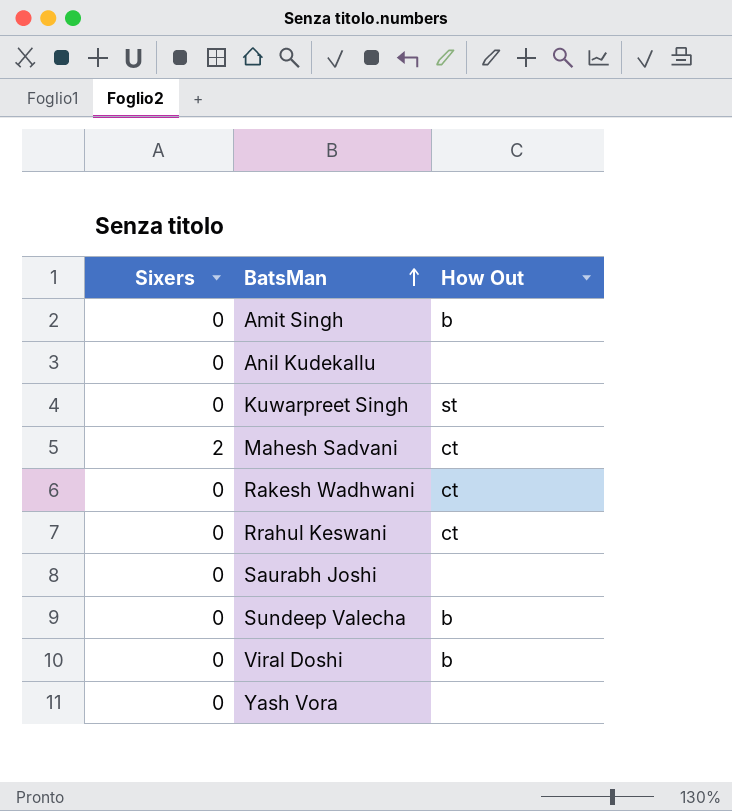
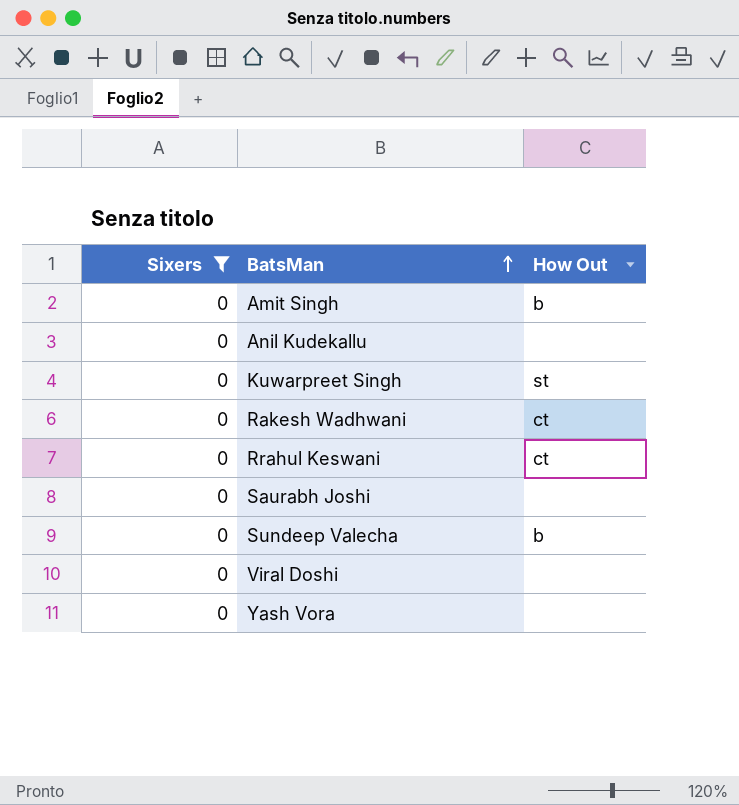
filter: none -> Sixers = 0
Viral Doshi | How Out: b -> none

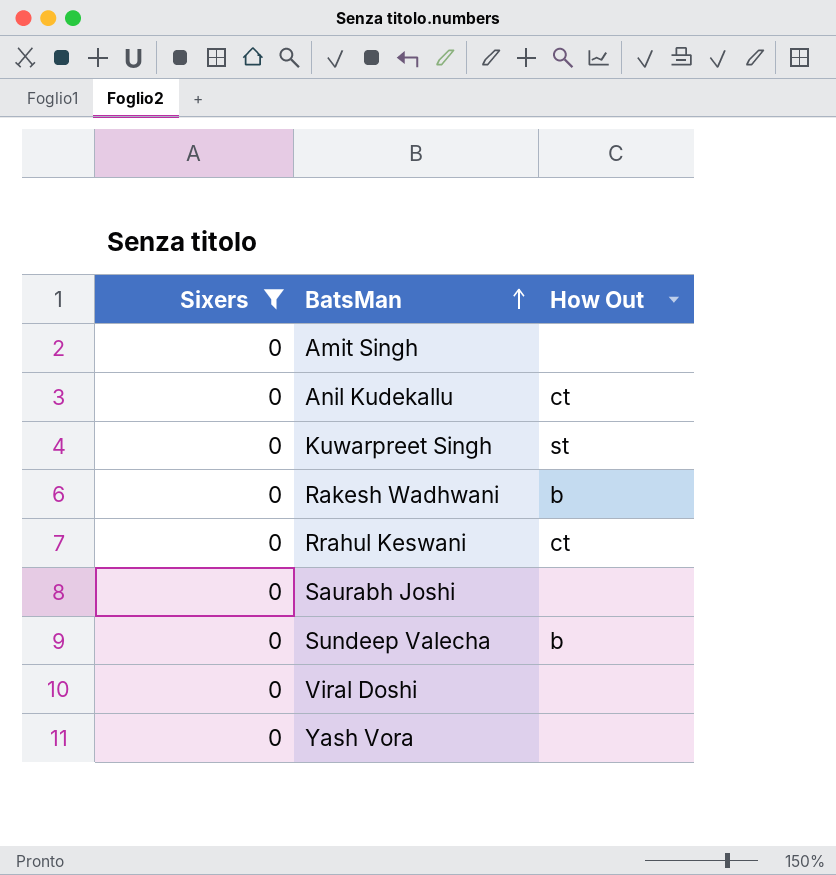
Amit Singh | How Out: b -> none
Anil Kudekallu | How Out: none -> ct
Rakesh Wadhwani | How Out: ct -> b

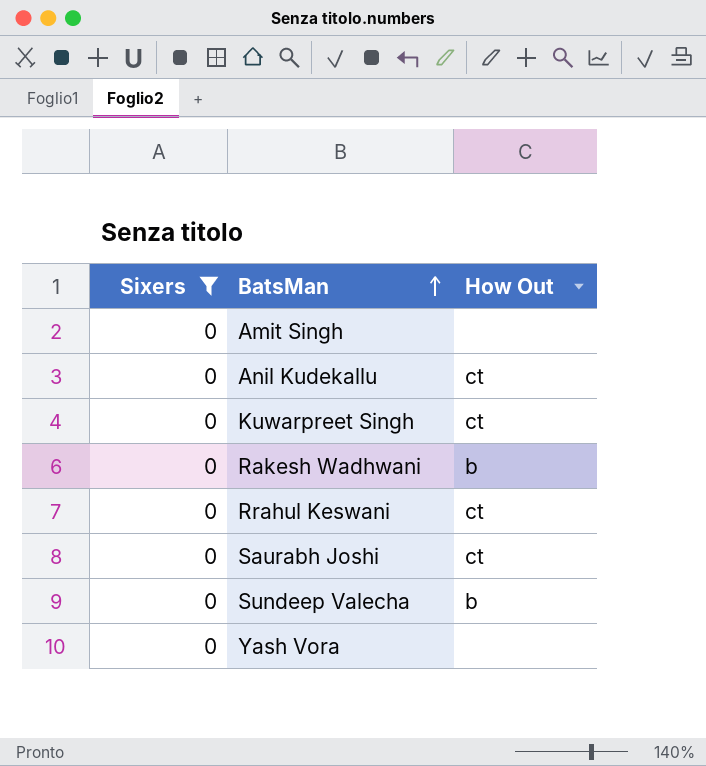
row Viral Doshi: 0 | none -> none
Kuwarpreet Singh | How Out: st -> ct
Saurabh Joshi | How Out: none -> ct

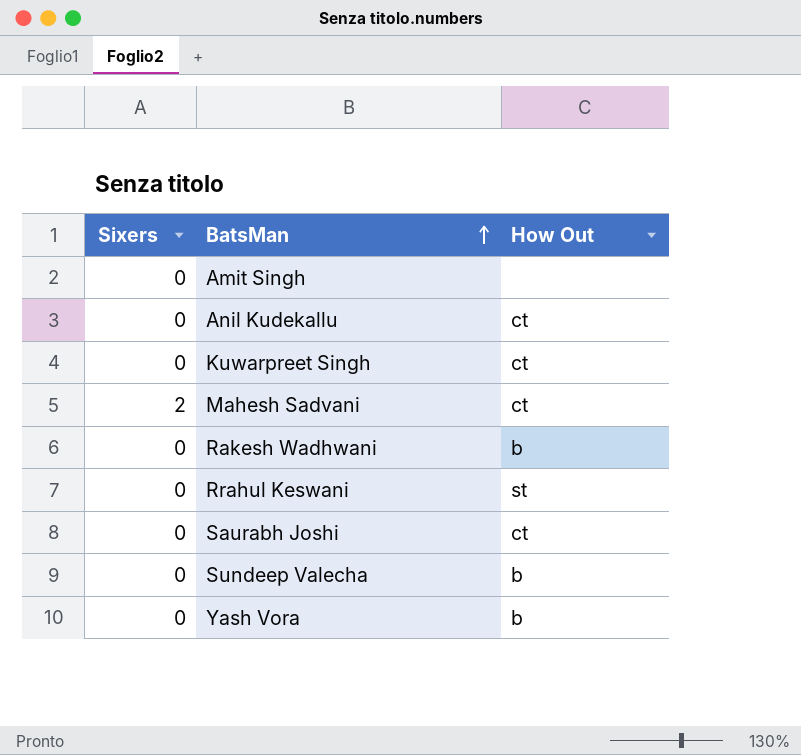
filter: Sixers = 0 -> none
Rrahul Keswani | How Out: ct -> st
Yash Vora | How Out: none -> b

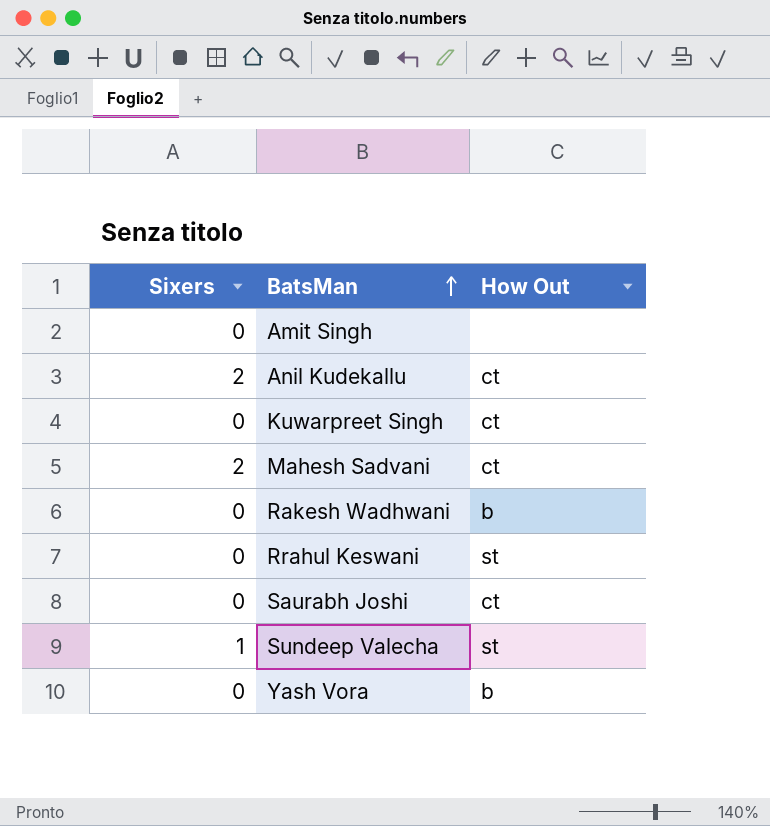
Anil Kudekallu | Sixers: 0 -> 2
Sundeep Valecha | Sixers: 0 -> 1
Sundeep Valecha | How Out: b -> st

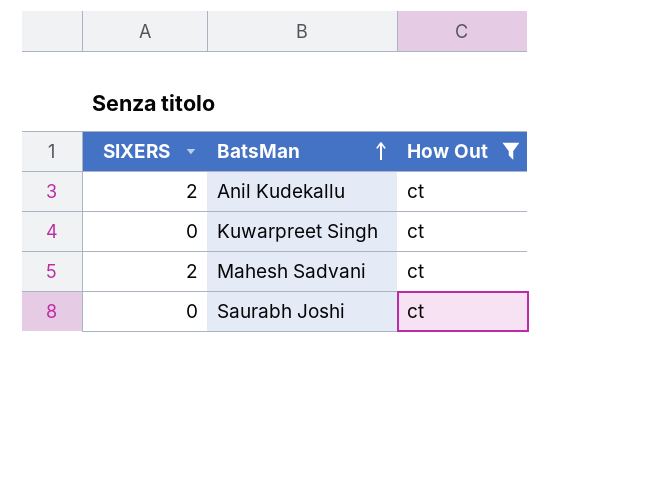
filter: none -> How Out = ct
column name: Sixers -> SIXERS

